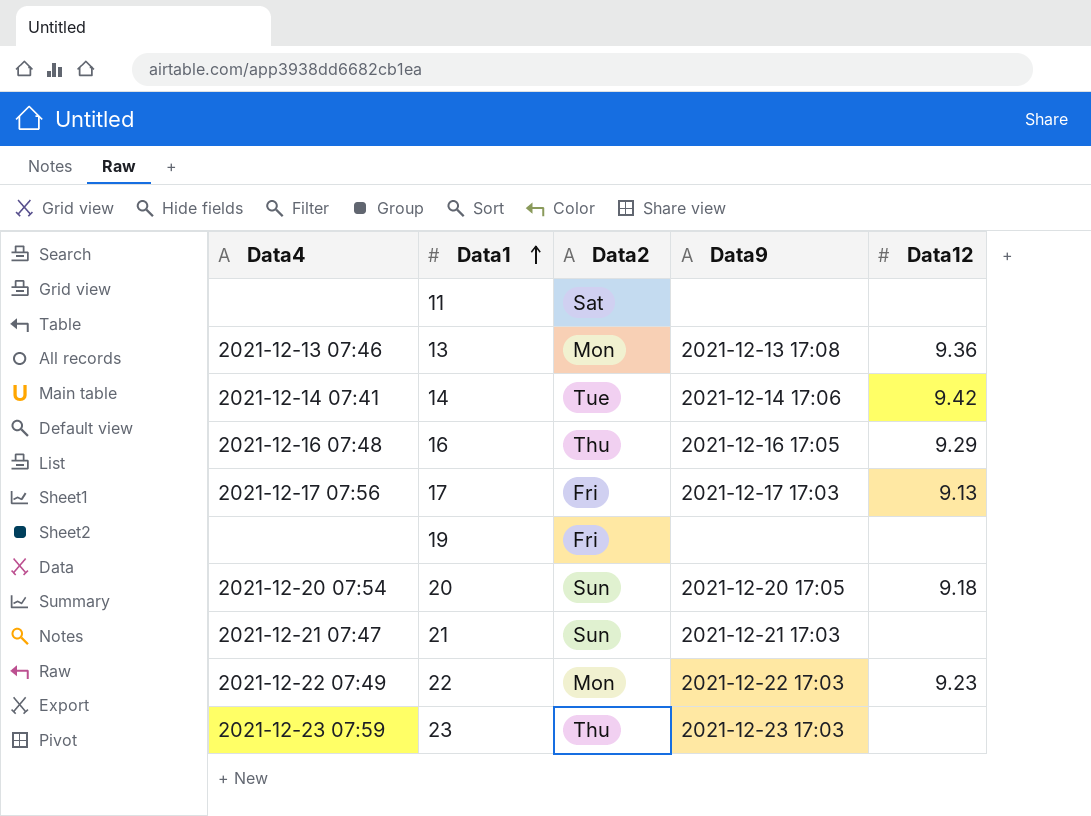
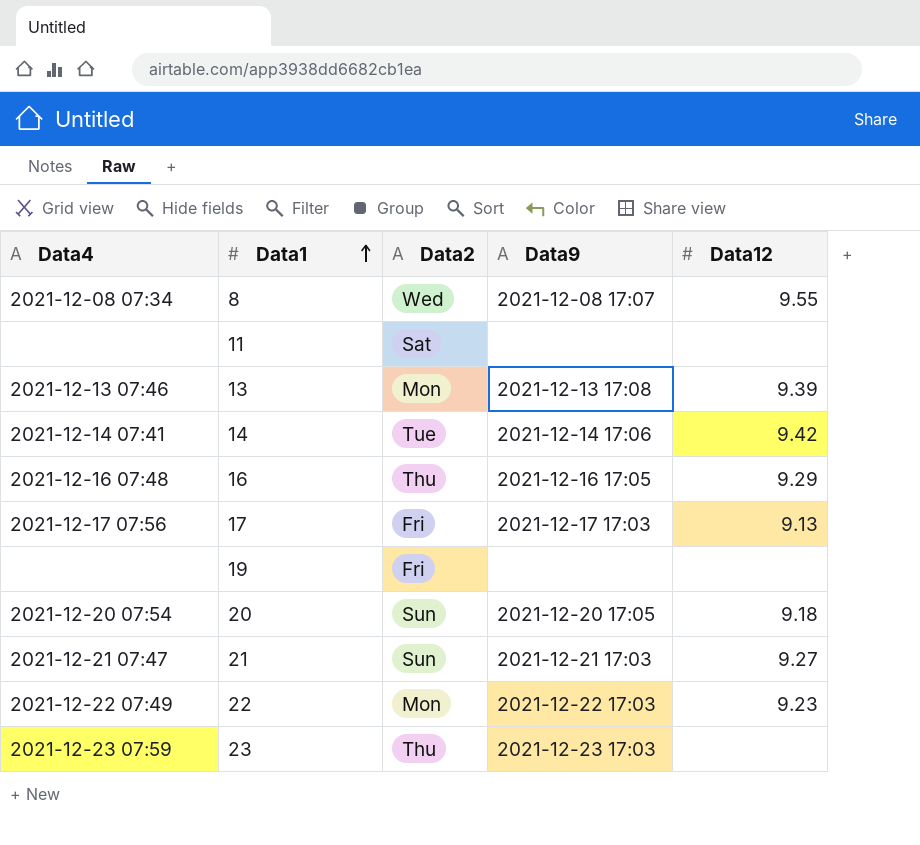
row 8: none -> 2021-12-08 07:34 | Wed | 2021-12-08 17:07 | 9.55
13 | Data12: 9.36 -> 9.39
21 | Data12: none -> 9.27

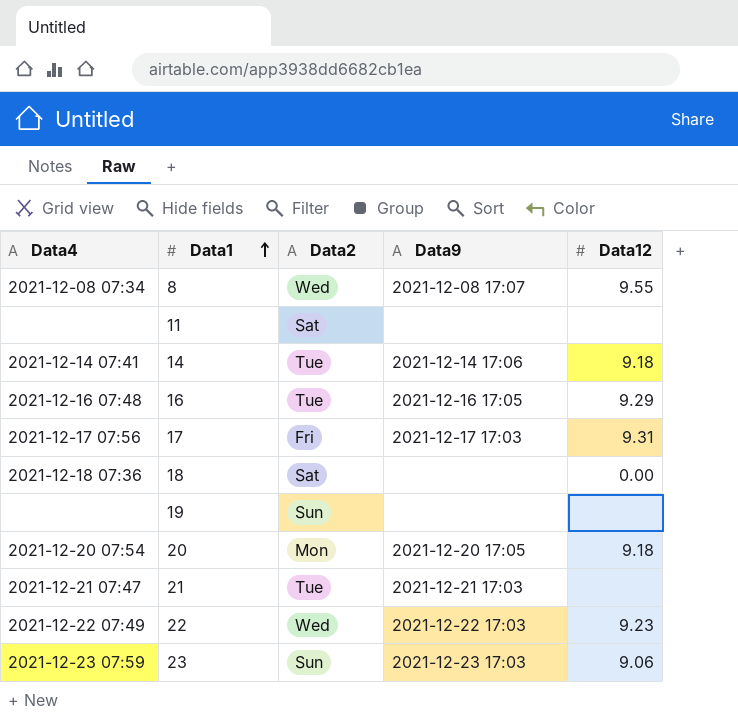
row 13: 2021-12-13 07:46 | Mon | 2021-12-13 17:08 | 9.39 -> none
14 | Data12: 9.42 -> 9.18
16 | Data2: Thu -> Tue
17 | Data12: 9.13 -> 9.31
row 18: none -> 2021-12-18 07:36 | Sat | none | 0.00
19 | Data2: Fri -> Sun
20 | Data2: Sun -> Mon
21 | Data2: Sun -> Tue
21 | Data12: 9.27 -> none
22 | Data2: Mon -> Wed
23 | Data2: Thu -> Sun
23 | Data12: none -> 9.06

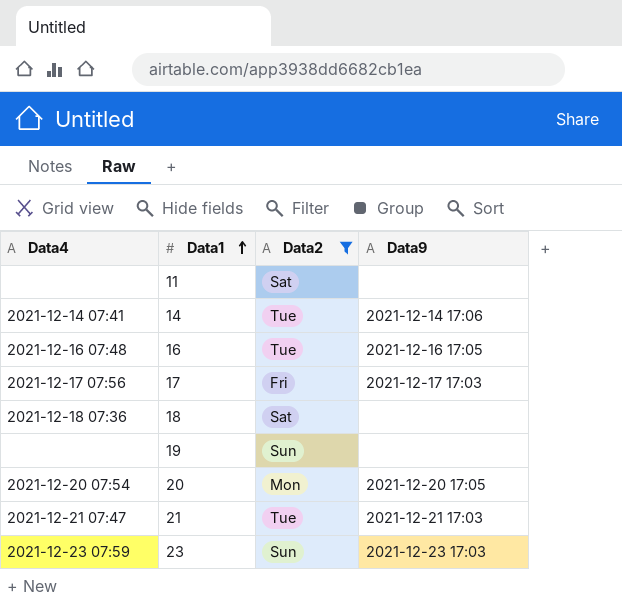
filter: none -> Data2 != Wed
column Data12 | position: 5 -> none

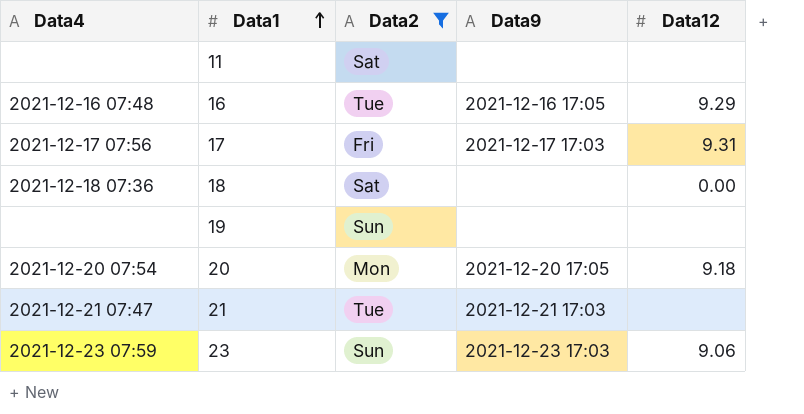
column Data12 | position: none -> 5
row 14: 2021-12-14 07:41 | Tue | 2021-12-14 17:06 -> none

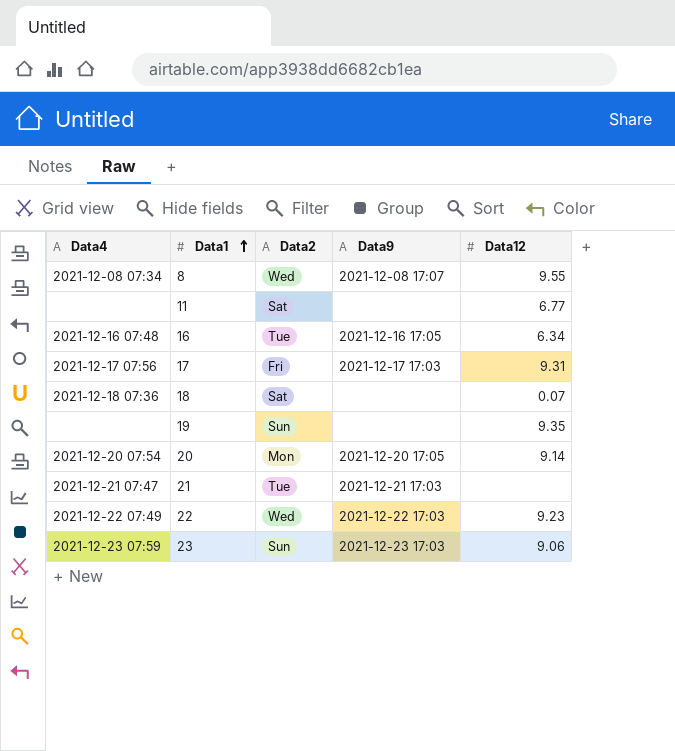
filter: Data2 != Wed -> none
11 | Data12: none -> 6.77
16 | Data12: 9.29 -> 6.34
18 | Data12: 0.00 -> 0.07
19 | Data12: none -> 9.35
20 | Data12: 9.18 -> 9.14

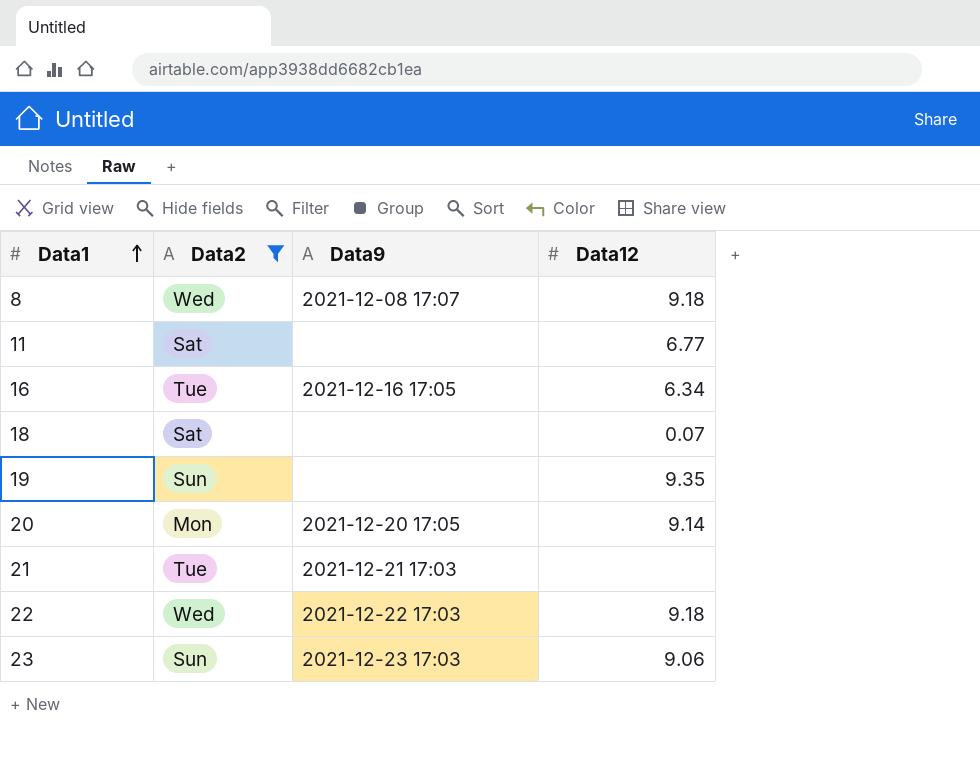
filter: none -> Data2 != Fri
column Data4 | position: 1 -> none
8 | Data12: 9.55 -> 9.18
22 | Data12: 9.23 -> 9.18

